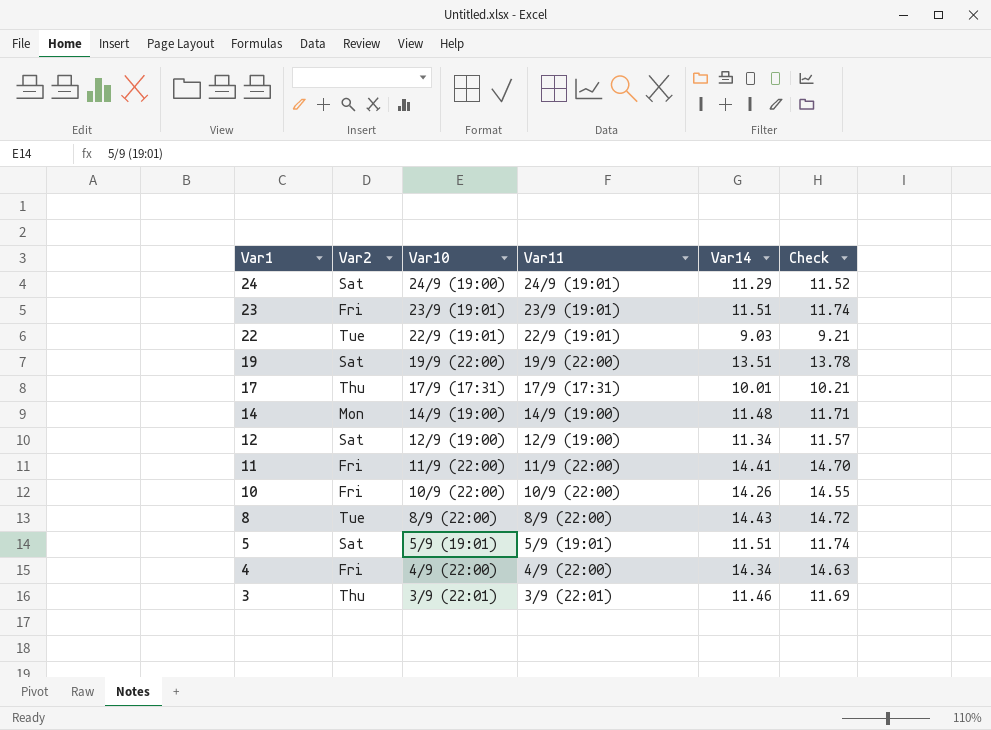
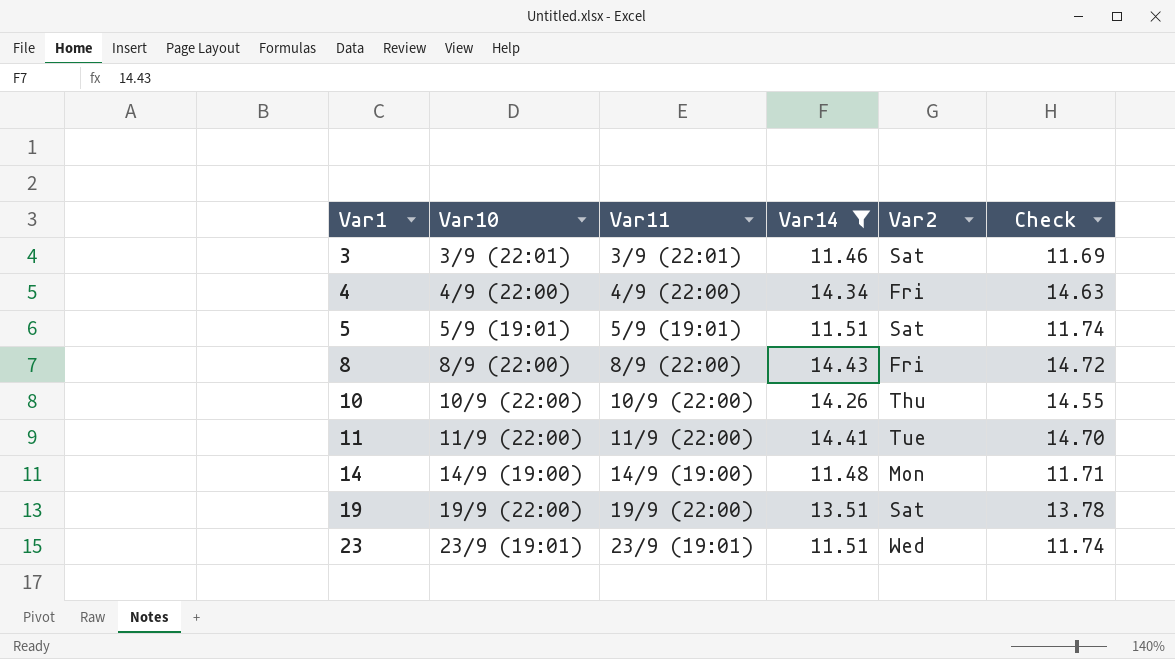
filter: none -> Var14 >= 11.46
row order: Var1 descending -> Var1 ascending
column Var2 | position: 2 -> 5
3 | Var2: Thu -> Sat
8 | Var2: Tue -> Fri
10 | Var2: Fri -> Thu
11 | Var2: Fri -> Tue
23 | Var2: Fri -> Wed

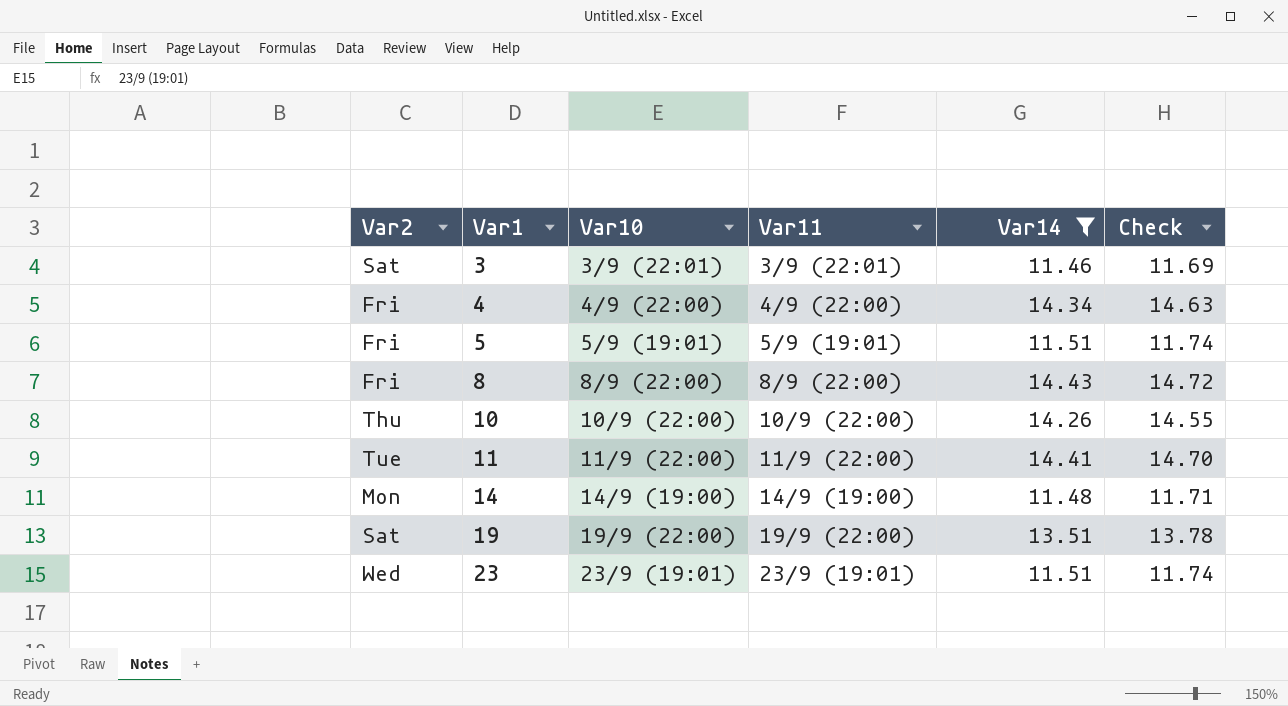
column Var2 | position: 5 -> 1
5 | Var2: Sat -> Fri

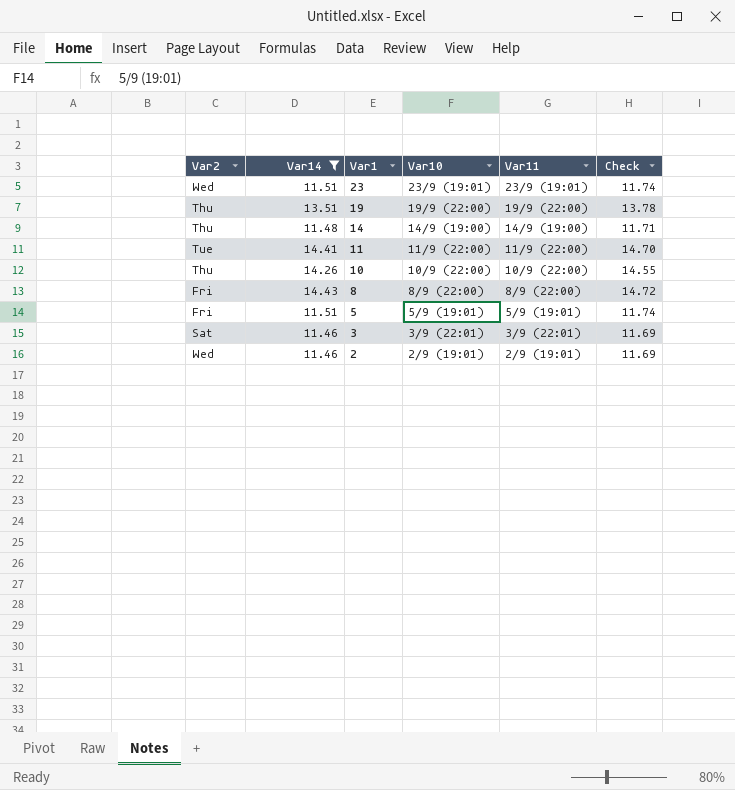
row order: Var1 ascending -> Var1 descending
column Var14 | position: 5 -> 2
row 4: Fri | 4/9 (22:00) | 4/9 (22:00) | 14.34 | 14.63 -> none
19 | Var2: Sat -> Thu
14 | Var2: Mon -> Thu
row 2: none -> Wed | 11.46 | 2/9 (19:01) | 2/9 (19:01) | 11.69

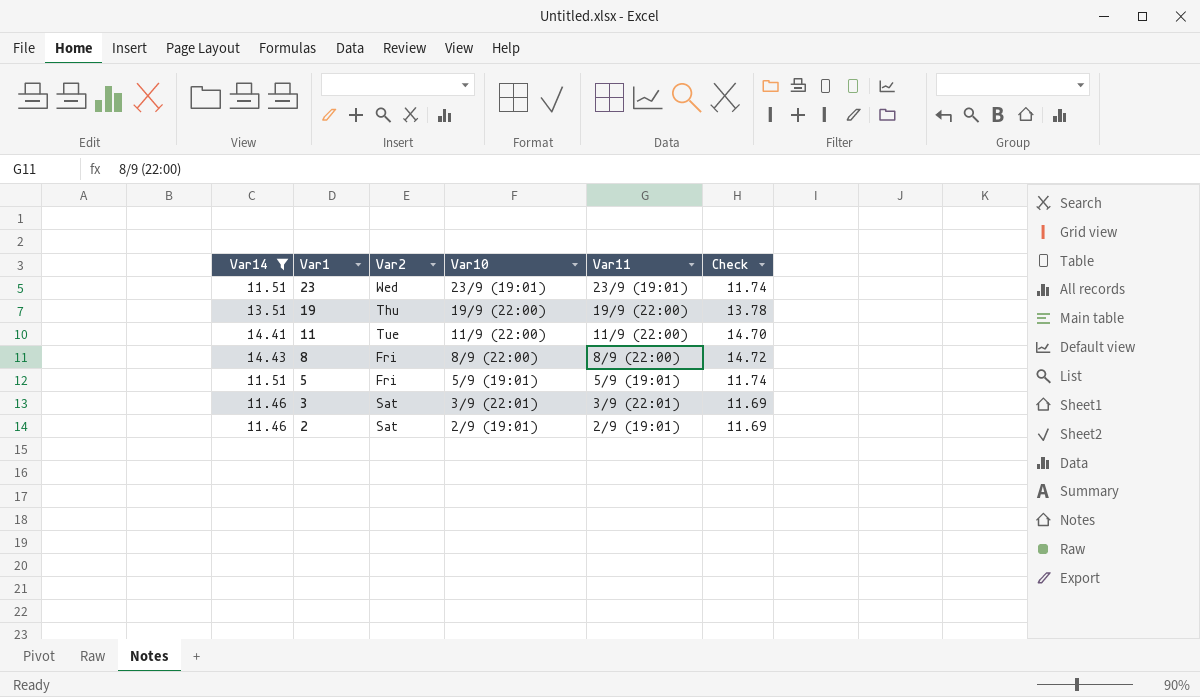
column Var2 | position: 1 -> 3
row 14: Thu | 11.48 | 14/9 (19:00) | 14/9 (19:00) | 11.71 -> none
row 10: Thu | 14.26 | 10/9 (22:00) | 10/9 (22:00) | 14.55 -> none
2 | Var2: Wed -> Sat

